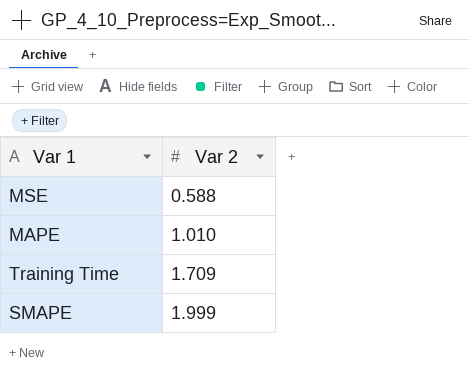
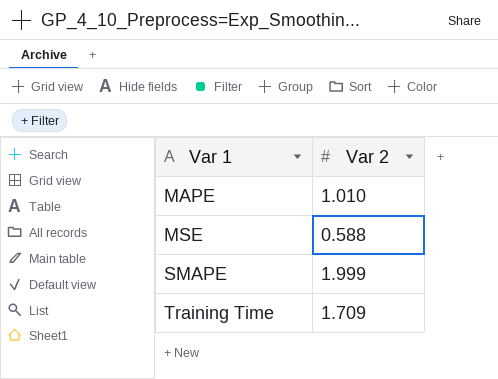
row order: Var 2 ascending -> Var 1 ascending

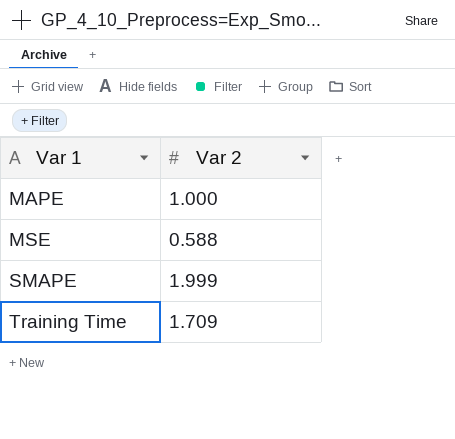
MAPE | Var 2: 1.010 -> 1.000

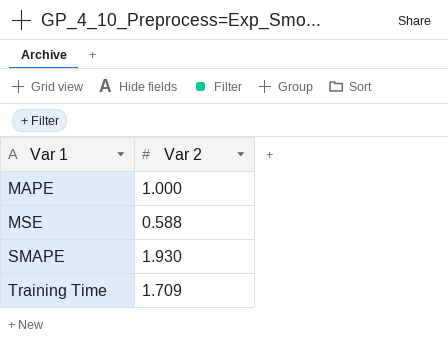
SMAPE | Var 2: 1.999 -> 1.930

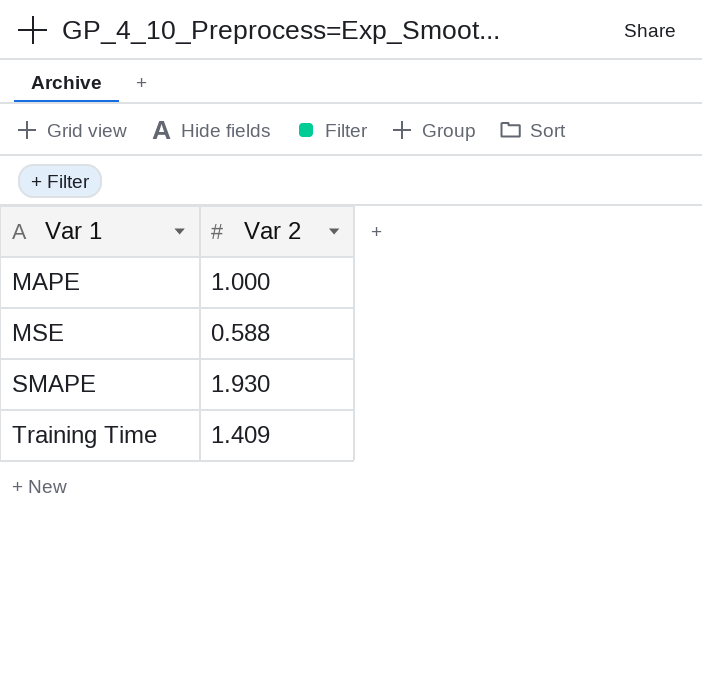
Training Time | Var 2: 1.709 -> 1.409

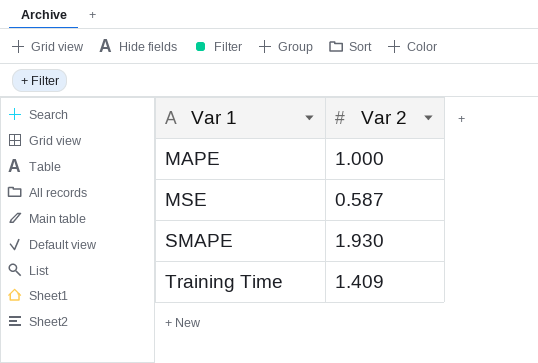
MSE | Var 2: 0.588 -> 0.587

